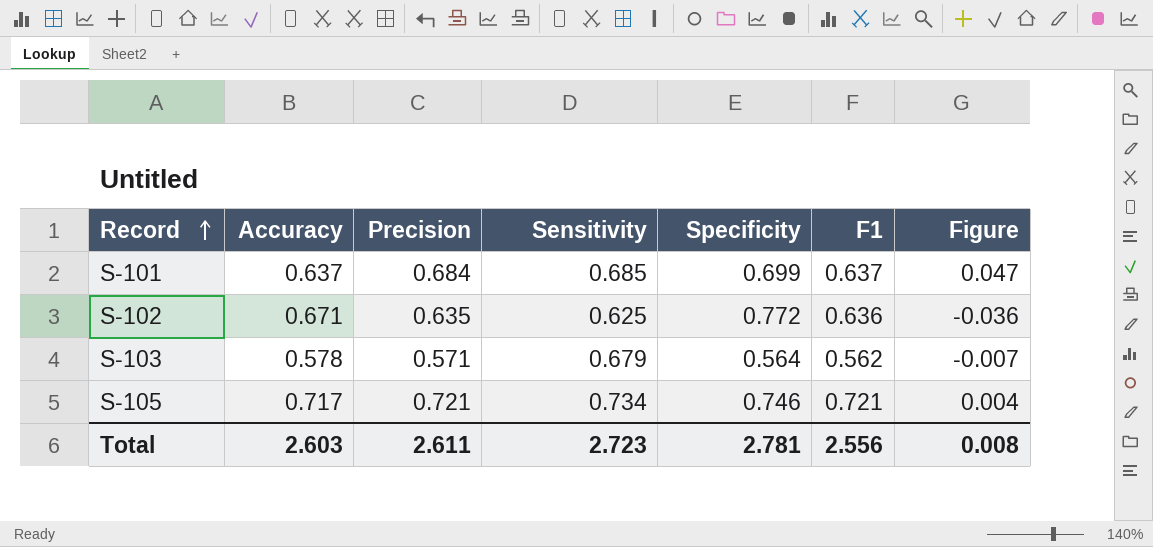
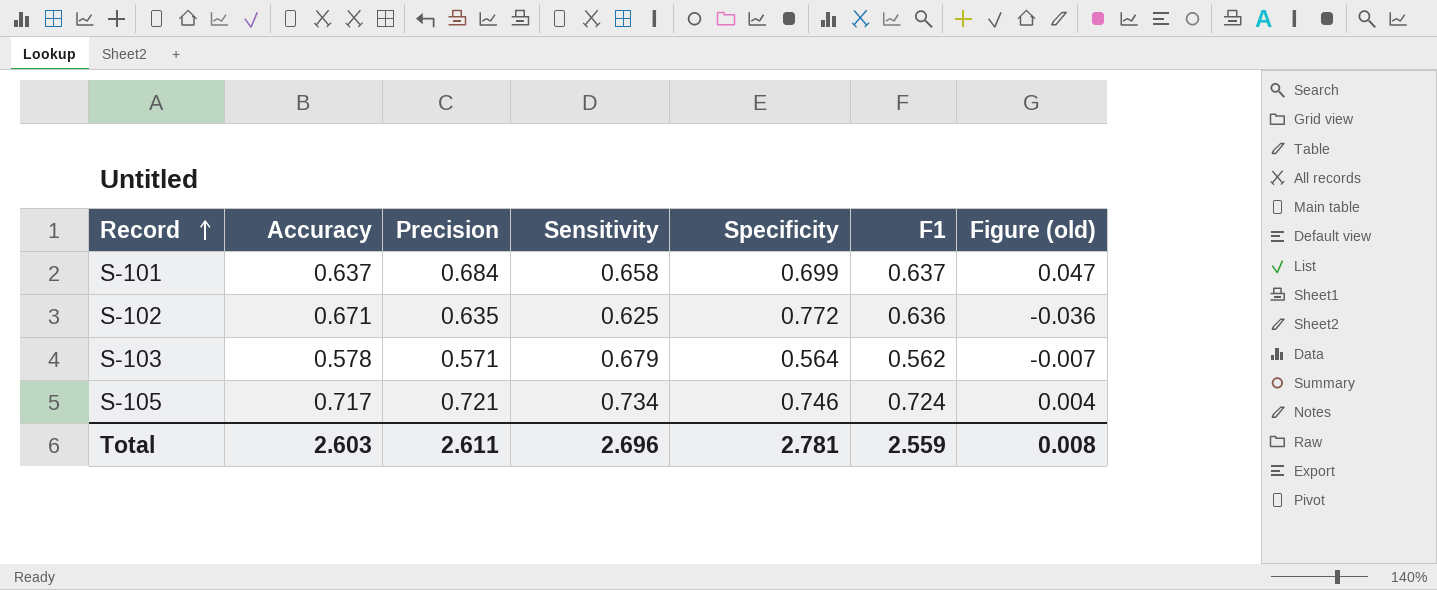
column name: Figure -> Figure (old)
S-101 | Sensitivity: 0.685 -> 0.658
S-105 | F1: 0.721 -> 0.724
Total | Sensitivity: 2.723 -> 2.696
Total | F1: 2.556 -> 2.559

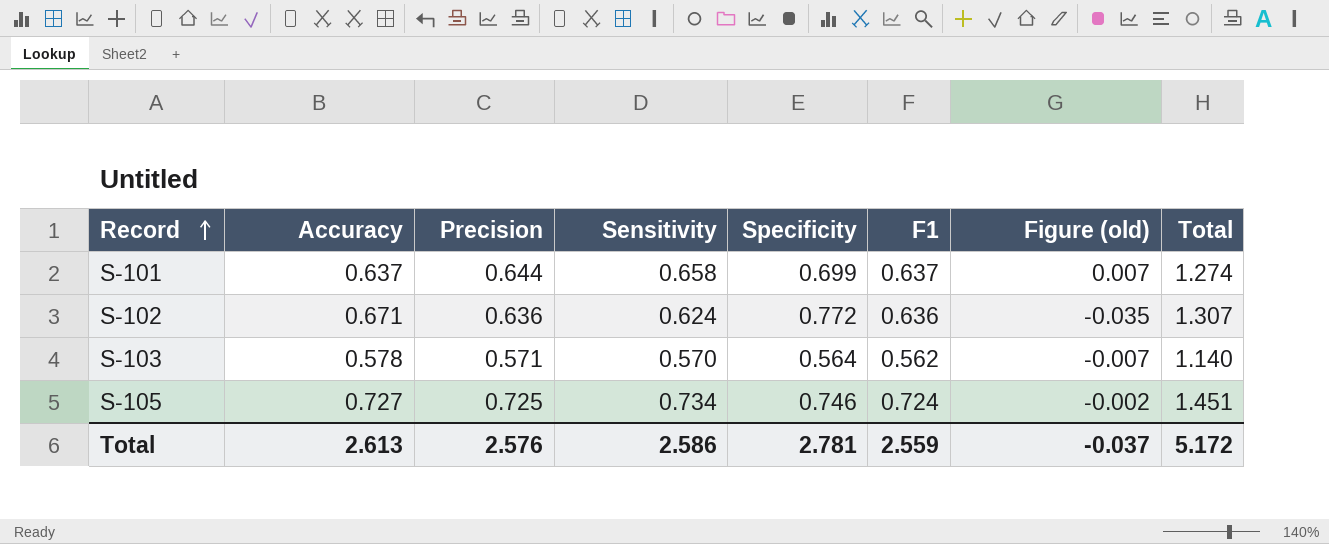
column Total | formula: none -> [Accuracy] + [F1]
S-101 | Precision: 0.684 -> 0.644
S-101 | Figure (old): 0.047 -> 0.007
S-102 | Precision: 0.635 -> 0.636
S-102 | Sensitivity: 0.625 -> 0.624
S-102 | Figure (old): -0.036 -> -0.035
S-103 | Sensitivity: 0.679 -> 0.570
S-105 | Accuracy: 0.717 -> 0.727
S-105 | Precision: 0.721 -> 0.725
S-105 | Figure (old): 0.004 -> -0.002
Total | Accuracy: 2.603 -> 2.613
Total | Precision: 2.611 -> 2.576
Total | Sensitivity: 2.696 -> 2.586
Total | Figure (old): 0.008 -> -0.037

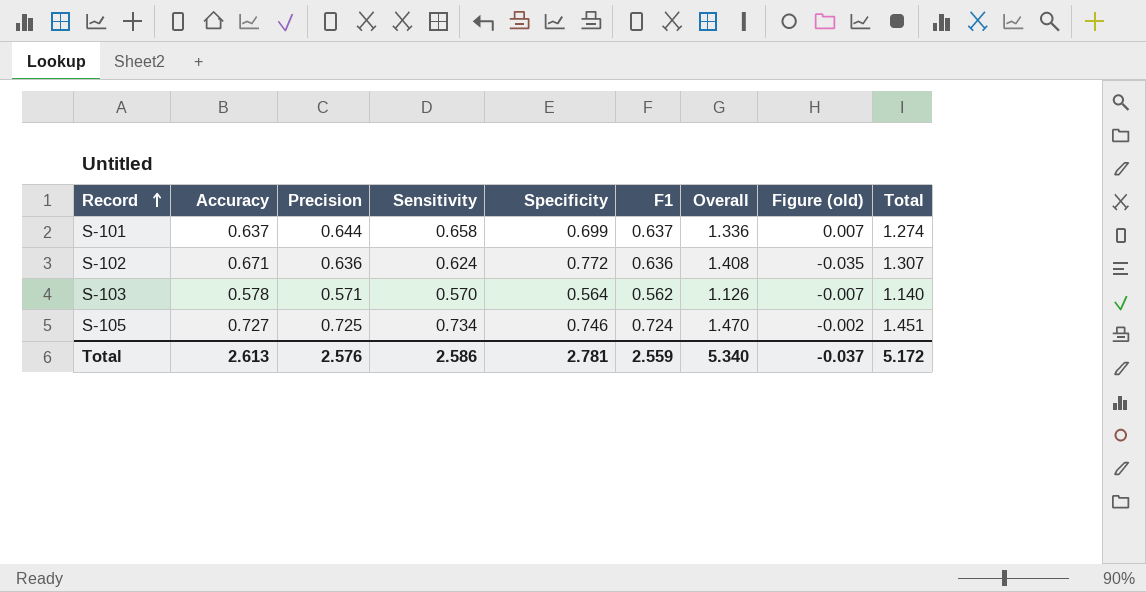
column Overall | formula: none -> [Specificity] + [F1]

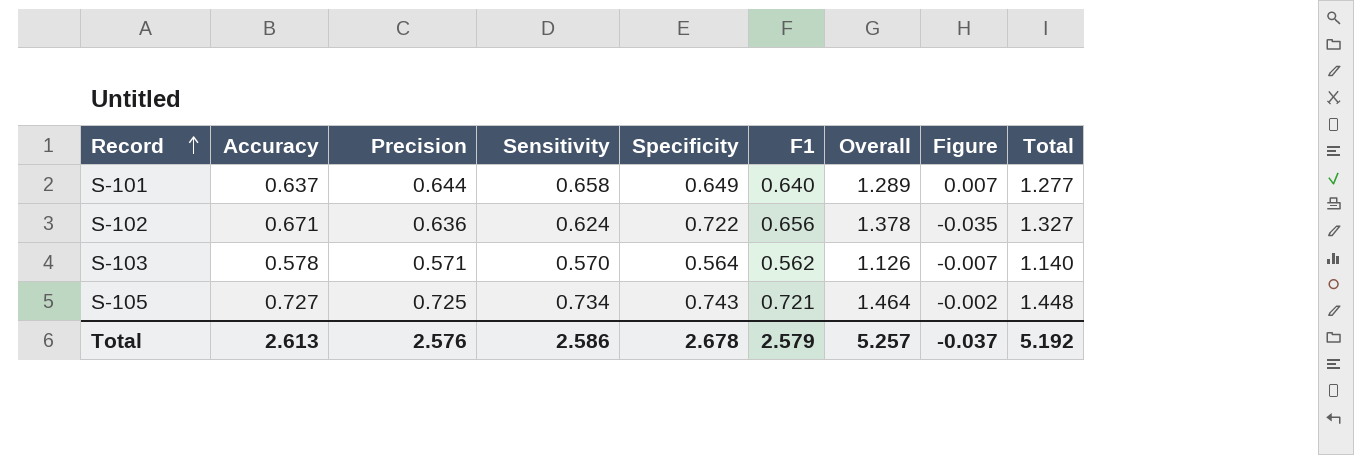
column name: Figure (old) -> Figure
S-101 | Specificity: 0.699 -> 0.649
S-101 | F1: 0.637 -> 0.640
S-101 | Overall: 1.336 -> 1.289
S-101 | Total: 1.274 -> 1.277
S-102 | Specificity: 0.772 -> 0.722
S-102 | F1: 0.636 -> 0.656
S-102 | Overall: 1.408 -> 1.378
S-102 | Total: 1.307 -> 1.327
S-105 | Specificity: 0.746 -> 0.743
S-105 | F1: 0.724 -> 0.721
S-105 | Overall: 1.470 -> 1.464
S-105 | Total: 1.451 -> 1.448
Total | Specificity: 2.781 -> 2.678
Total | F1: 2.559 -> 2.579
Total | Overall: 5.340 -> 5.257
Total | Total: 5.172 -> 5.192

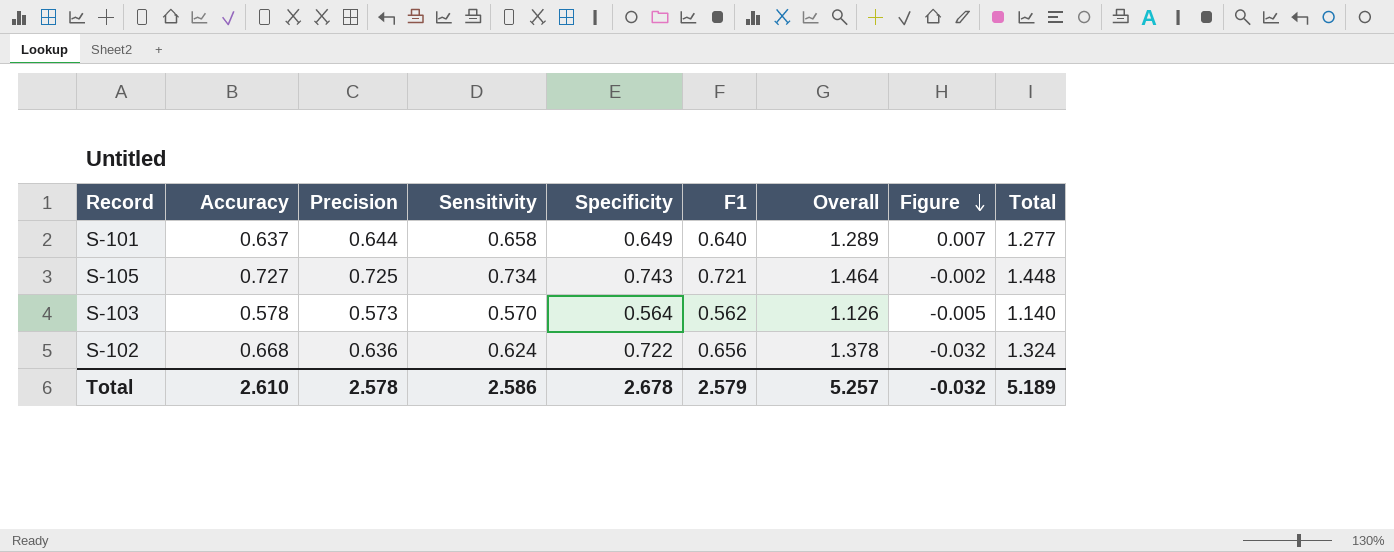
row order: Record ascending -> Figure descending
S-103 | Precision: 0.571 -> 0.573
S-103 | Figure: -0.007 -> -0.005
S-102 | Accuracy: 0.671 -> 0.668
S-102 | Figure: -0.035 -> -0.032
S-102 | Total: 1.327 -> 1.324
Total | Accuracy: 2.613 -> 2.610
Total | Precision: 2.576 -> 2.578
Total | Figure: -0.037 -> -0.032
Total | Total: 5.192 -> 5.189

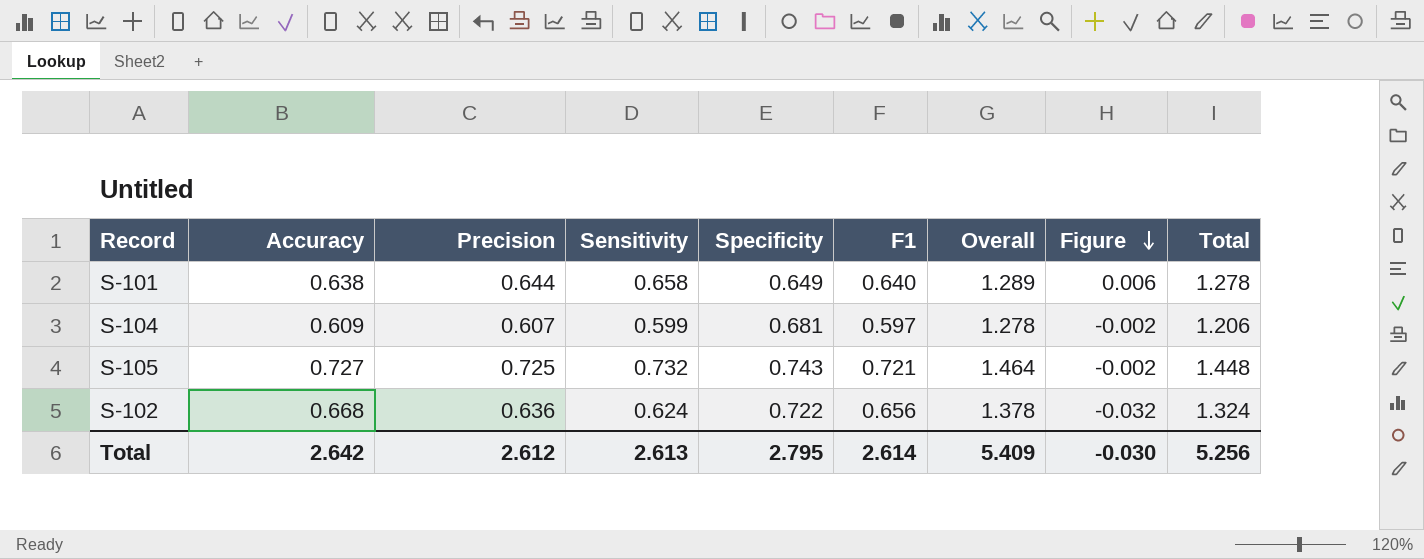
row S-103: 0.578 | 0.573 | 0.570 | 0.564 | 0.562 | 1.126 | -0.005 | 1.140 -> none
S-101 | Accuracy: 0.637 -> 0.638
S-101 | Figure: 0.007 -> 0.006
S-101 | Total: 1.277 -> 1.278
row S-104: none -> 0.609 | 0.607 | 0.599 | 0.681 | 0.597 | 1.278 | -0.002 | 1.206
S-105 | Sensitivity: 0.734 -> 0.732
Total | Accuracy: 2.610 -> 2.642
Total | Precision: 2.578 -> 2.612
Total | Sensitivity: 2.586 -> 2.613
Total | Specificity: 2.678 -> 2.795
Total | F1: 2.579 -> 2.614
Total | Overall: 5.257 -> 5.409
Total | Figure: -0.032 -> -0.030
Total | Total: 5.189 -> 5.256

